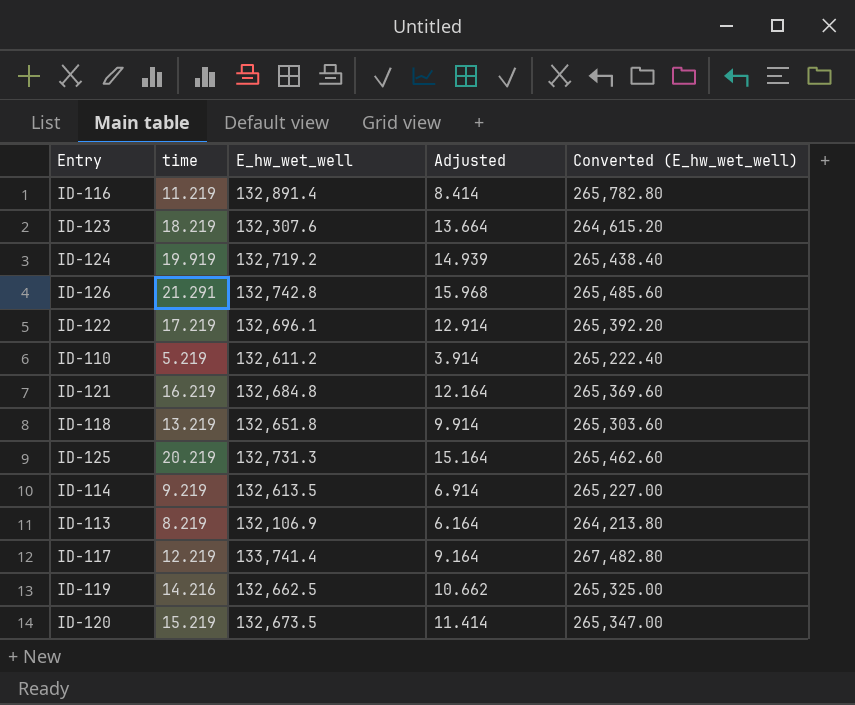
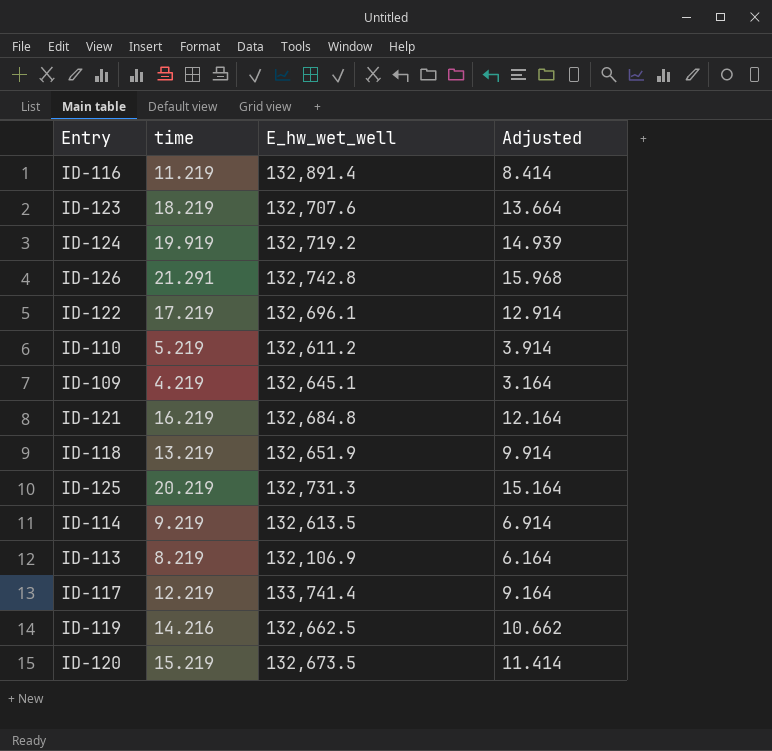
column Converted (E_hw_wet_well) | formula: [E_hw_wet_well] * 2 -> none
ID-123 | E_hw_wet_well: 132,307.6 -> 132,707.6
row ID-109: none -> 4.219 | 132,645.1 | 3.164
ID-118 | E_hw_wet_well: 132,651.8 -> 132,651.9

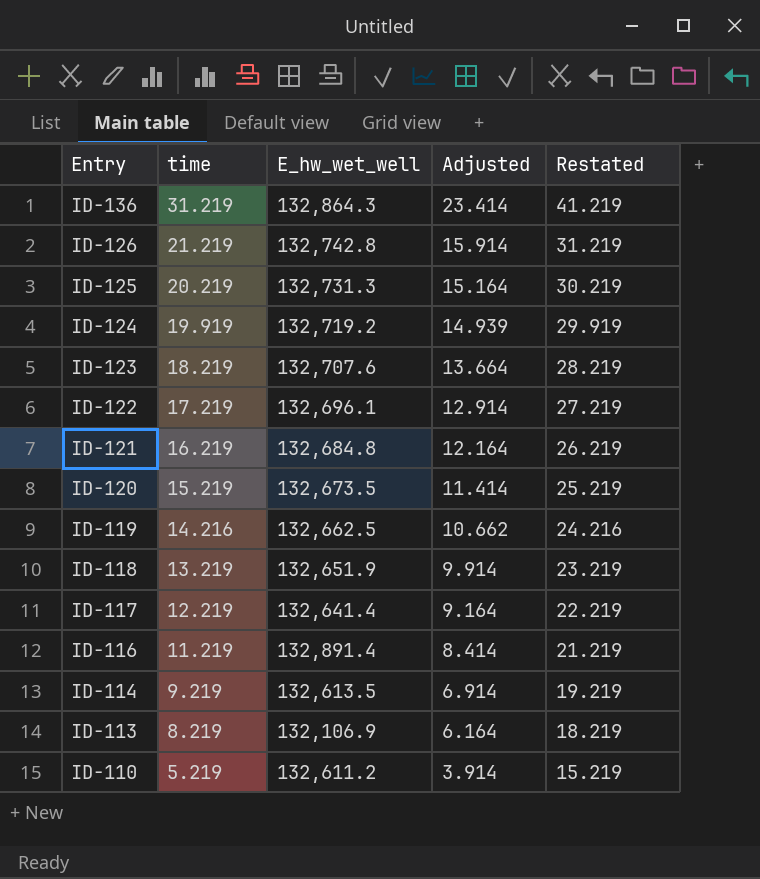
row order: none -> Entry descending
column Restated | formula: none -> [time] + 10
row ID-109: 4.219 | 132,645.1 | 3.164 -> none
row ID-136: none -> 31.219 | 132,864.3 | 23.414 | 41.219
ID-126 | time: 21.291 -> 21.219
ID-126 | Adjusted: 15.968 -> 15.914
ID-117 | E_hw_wet_well: 133,741.4 -> 132,641.4

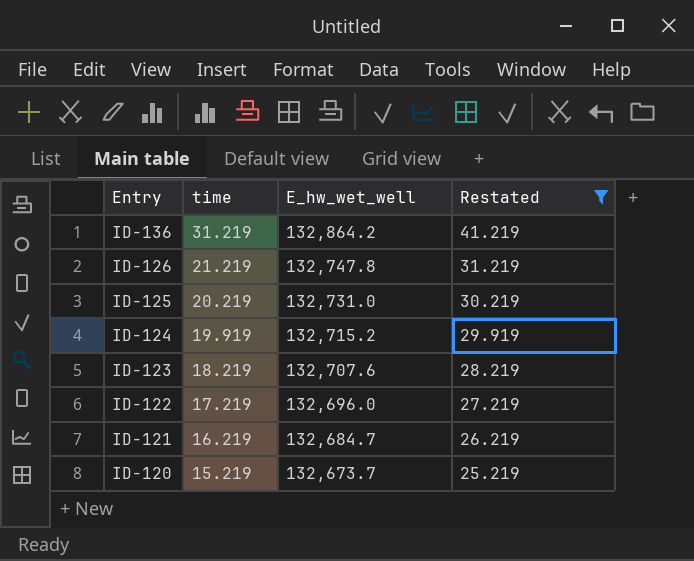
filter: none -> Restated >= 25.219
column Adjusted | formula: [time] * 0.75 -> none
ID-136 | E_hw_wet_well: 132,864.3 -> 132,864.2
ID-126 | E_hw_wet_well: 132,742.8 -> 132,747.8
ID-125 | E_hw_wet_well: 132,731.3 -> 132,731.0
ID-124 | E_hw_wet_well: 132,719.2 -> 132,715.2
ID-122 | E_hw_wet_well: 132,696.1 -> 132,696.0
ID-121 | E_hw_wet_well: 132,684.8 -> 132,684.7
ID-120 | E_hw_wet_well: 132,673.5 -> 132,673.7

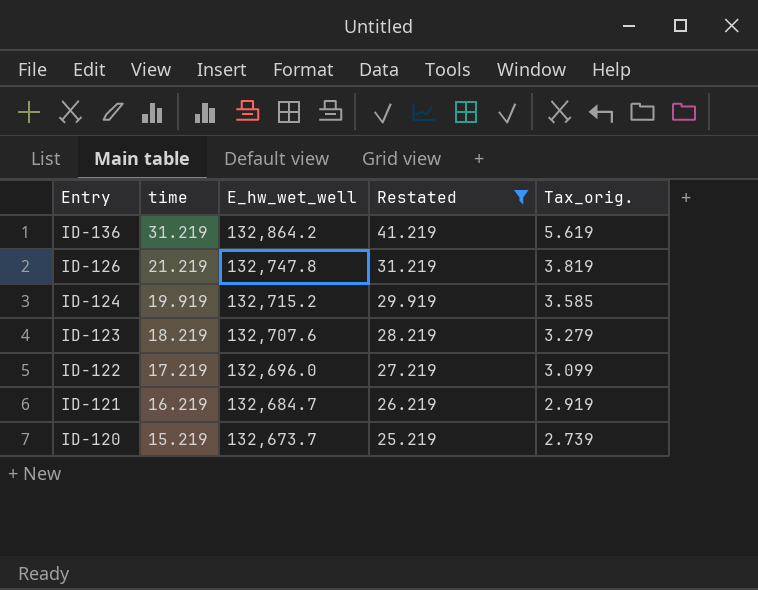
column Tax_orig. | formula: none -> [time] * 0.18
row ID-125: 20.219 | 132,731.0 | 30.219 -> none

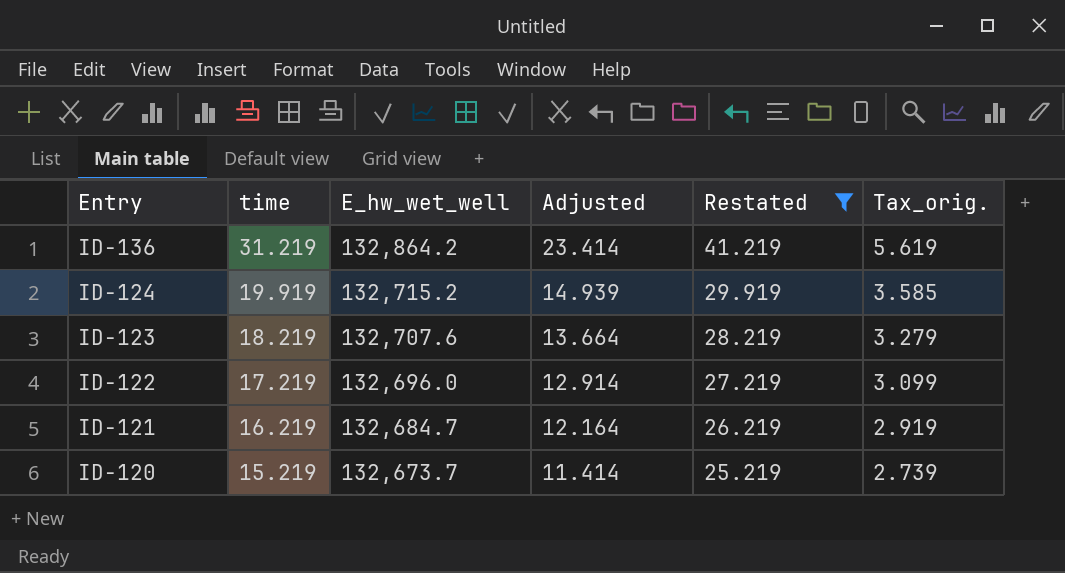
column Adjusted | formula: none -> [time] * 0.75
row ID-126: 21.219 | 132,747.8 | 31.219 | 3.819 -> none

